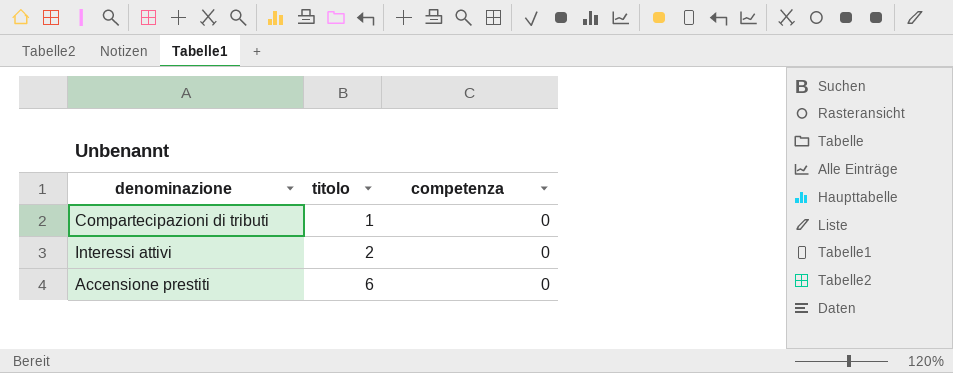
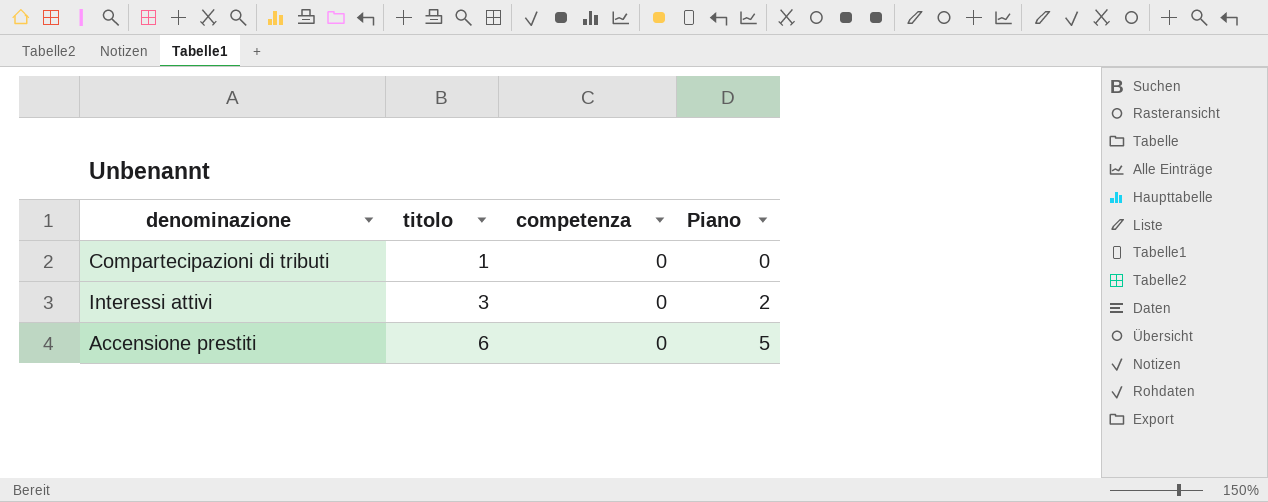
column Piano | formula: none -> [titolo] - 1
Interessi attivi | titolo: 2 -> 3

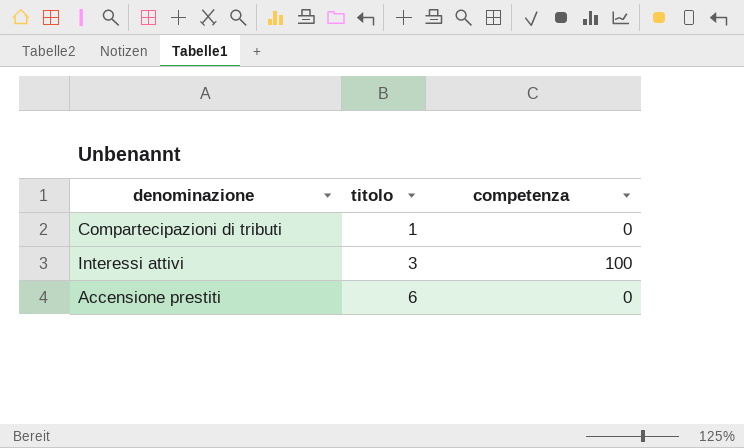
column Piano | formula: [titolo] - 1 -> none
Interessi attivi | competenza: 0 -> 100

